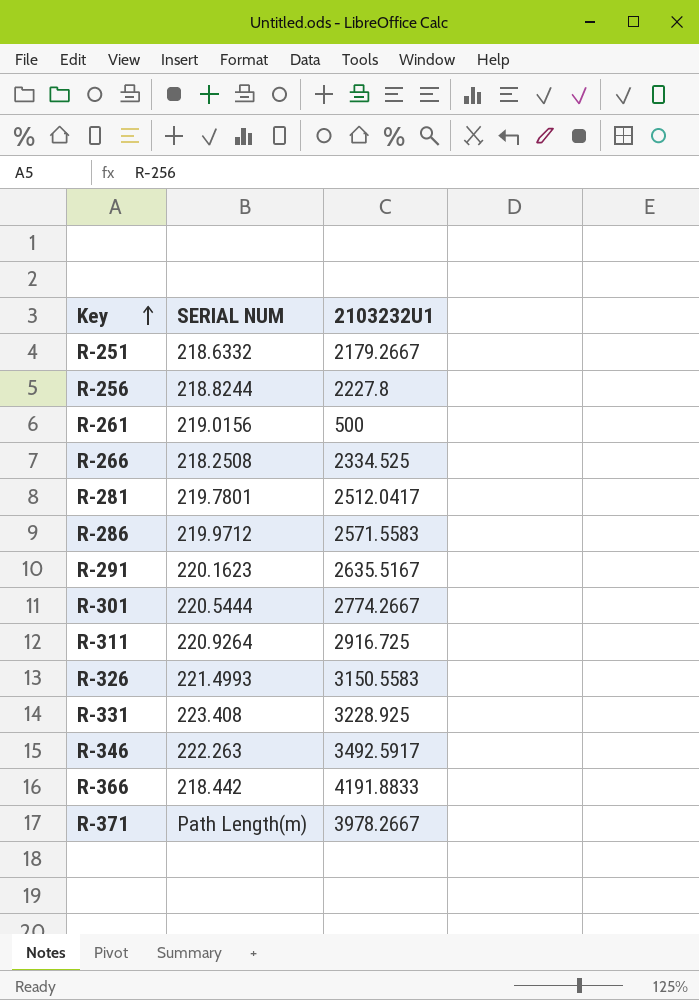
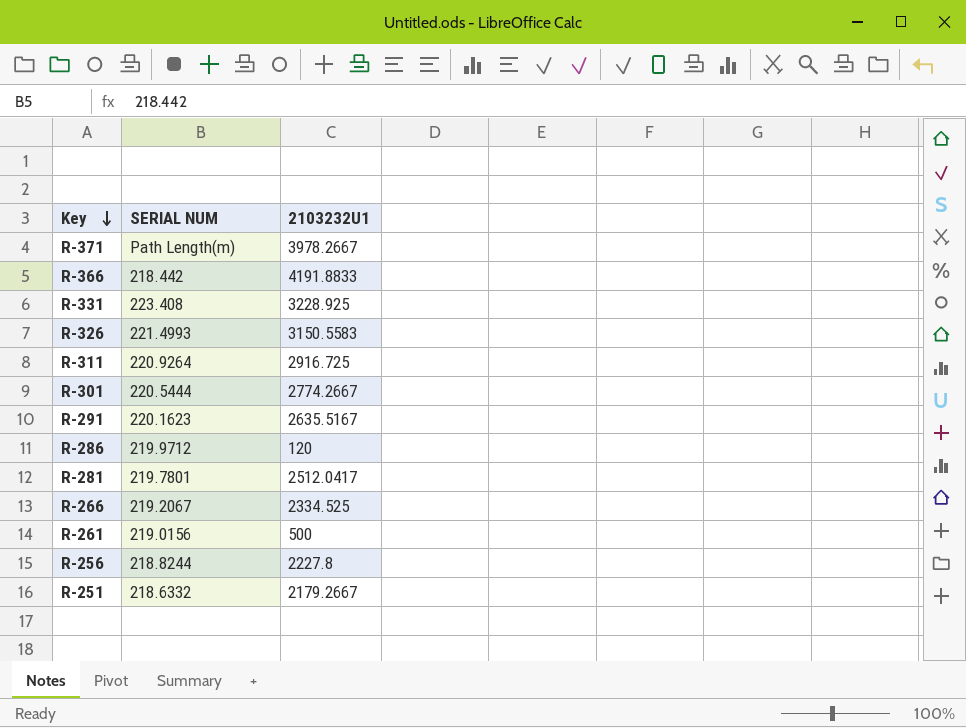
row order: Key ascending -> Key descending
row R-346: 222.263 | 3492.5917 -> none
R-286 | 2103232U1: 2571.5583 -> 120
R-266 | SERIAL NUM: 218.2508 -> 219.2067

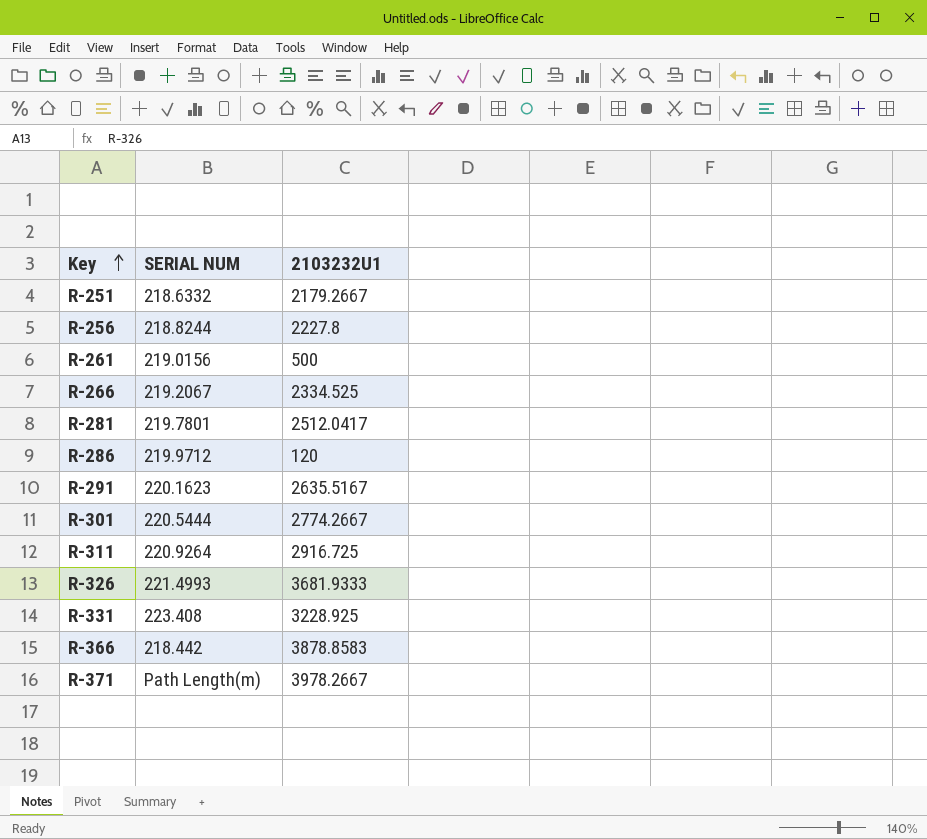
row order: Key descending -> Key ascending
R-326 | 2103232U1: 3150.5583 -> 3681.9333
R-366 | 2103232U1: 4191.8833 -> 3878.8583

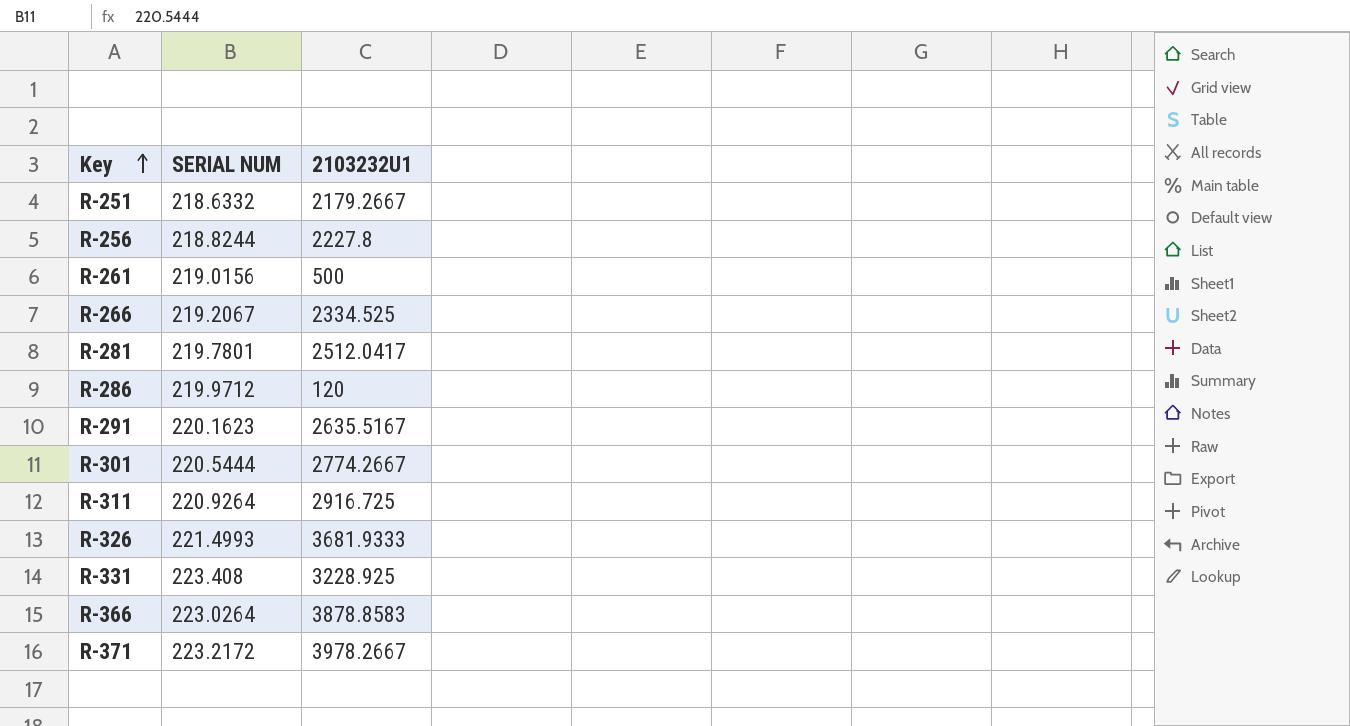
R-366 | SERIAL NUM: 218.442 -> 223.0264
R-371 | SERIAL NUM: Path Length(m) -> 223.2172

